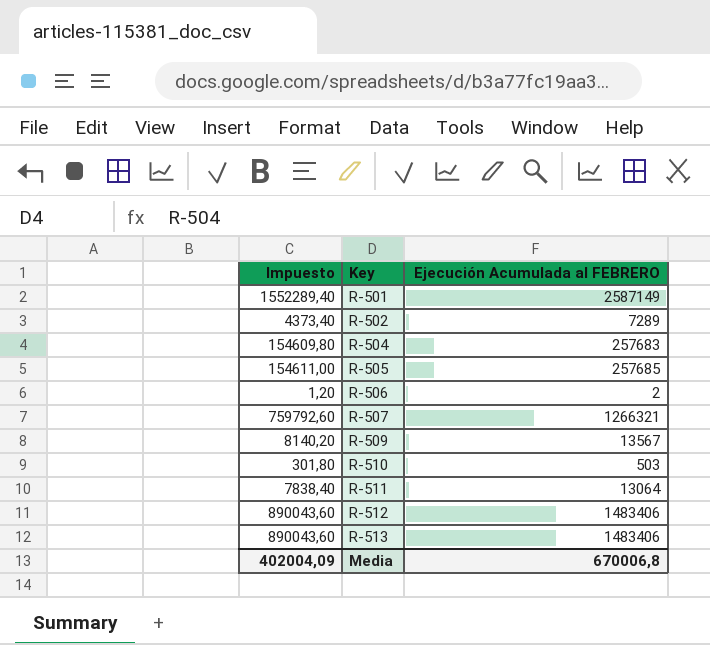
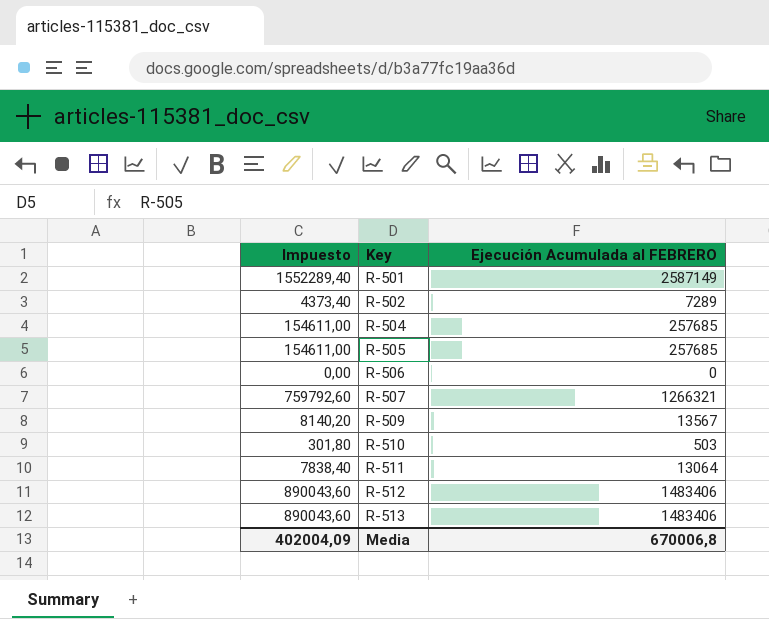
R-504 | Impuesto: 154609,80 -> 154611,00
R-504 | Ejecución Acumulada al FEBRERO: 257683 -> 257685
R-506 | Impuesto: 1,20 -> 0,00
R-506 | Ejecución Acumulada al FEBRERO: 2 -> 0

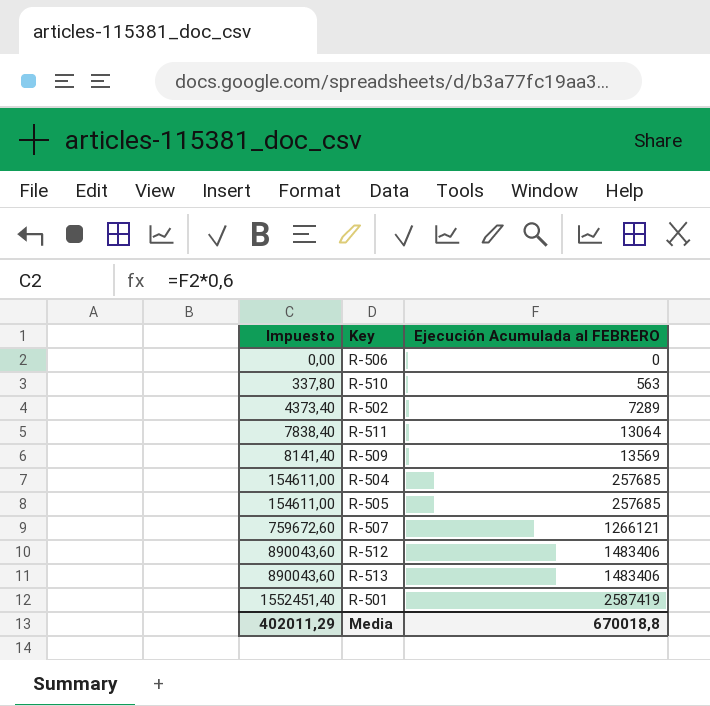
row order: Key ascending -> Impuesto ascending
R-510 | Impuesto: 301,80 -> 337,80
R-510 | Ejecución Acumulada al FEBRERO: 503 -> 563
R-509 | Impuesto: 8140,20 -> 8141,40
R-509 | Ejecución Acumulada al FEBRERO: 13567 -> 13569
R-507 | Impuesto: 759792,60 -> 759672,60
R-507 | Ejecución Acumulada al FEBRERO: 1266321 -> 1266121
R-501 | Impuesto: 1552289,40 -> 1552451,40
R-501 | Ejecución Acumulada al FEBRERO: 2587149 -> 2587419
Media | Impuesto: 402004,09 -> 402011,29
Media | Ejecución Acumulada al FEBRERO: 670006,8 -> 670018,8

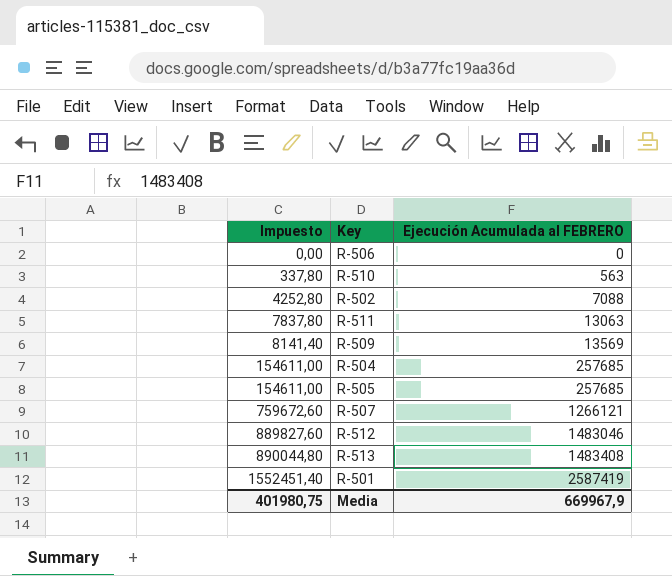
R-502 | Impuesto: 4373,40 -> 4252,80
R-502 | Ejecución Acumulada al FEBRERO: 7289 -> 7088
R-511 | Impuesto: 7838,40 -> 7837,80
R-511 | Ejecución Acumulada al FEBRERO: 13064 -> 13063
R-512 | Impuesto: 890043,60 -> 889827,60
R-512 | Ejecución Acumulada al FEBRERO: 1483406 -> 1483046
R-513 | Impuesto: 890043,60 -> 890044,80
R-513 | Ejecución Acumulada al FEBRERO: 1483406 -> 1483408
Media | Impuesto: 402011,29 -> 401980,75
Media | Ejecución Acumulada al FEBRERO: 670018,8 -> 669967,9

